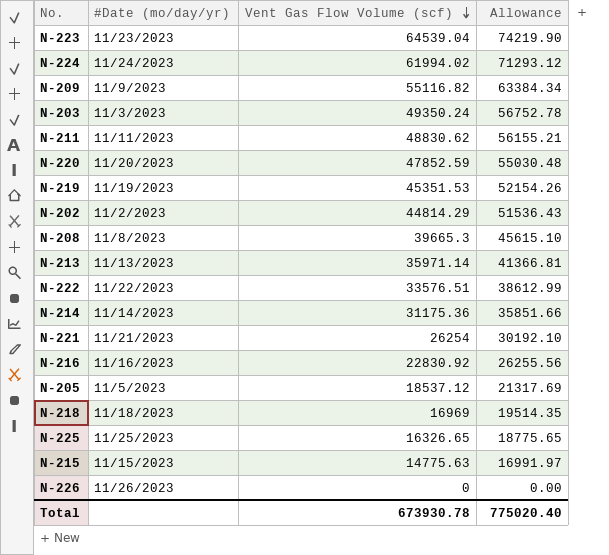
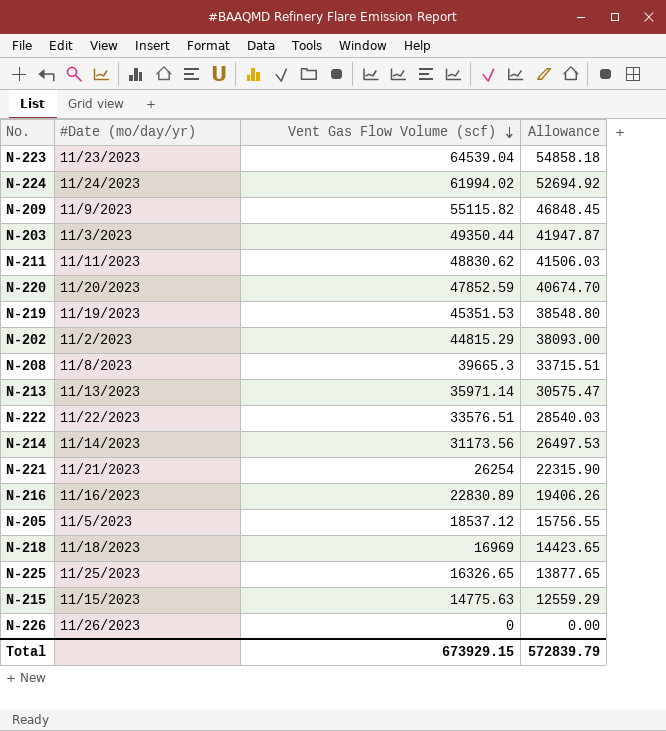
column Allowance | formula: [Vent Gas Flow Volume (scf)] * 1.15 -> [Vent Gas Flow Volume (scf)] * 0.85
N-209 | Vent Gas Flow Volume (scf): 55116.82 -> 55115.82
N-203 | Vent Gas Flow Volume (scf): 49350.24 -> 49350.44
N-202 | Vent Gas Flow Volume (scf): 44814.29 -> 44815.29
N-214 | Vent Gas Flow Volume (scf): 31175.36 -> 31173.56
N-216 | Vent Gas Flow Volume (scf): 22830.92 -> 22830.89
Total | Vent Gas Flow Volume (scf): 673930.78 -> 673929.15
Total | Allowance: 775020.40 -> 572839.79

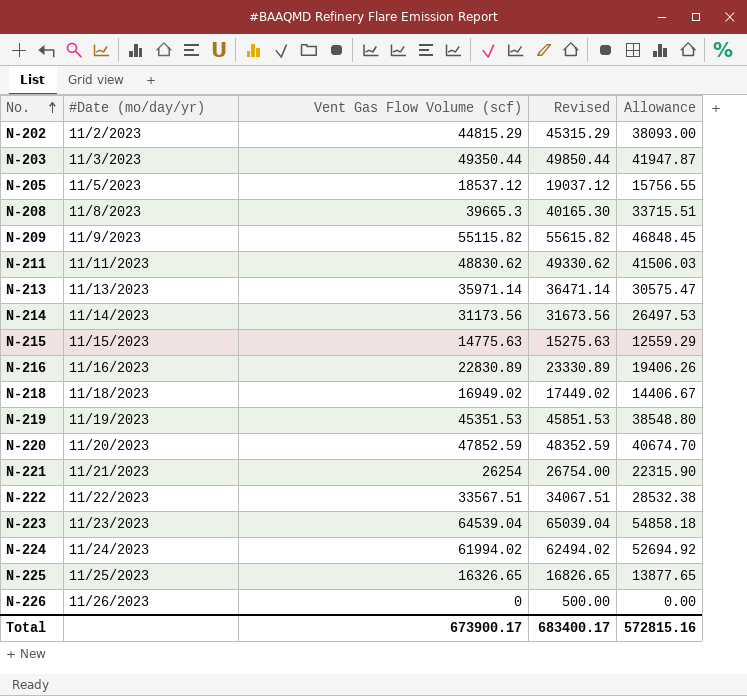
row order: Vent Gas Flow Volume (scf) descending -> No. ascending
column Revised | formula: none -> [Vent Gas Flow Volume (scf)] + 500
N-218 | Vent Gas Flow Volume (scf): 16969 -> 16949.02
N-218 | Allowance: 14423.65 -> 14406.67
N-222 | Vent Gas Flow Volume (scf): 33576.51 -> 33567.51
N-222 | Allowance: 28540.03 -> 28532.38
Total | Vent Gas Flow Volume (scf): 673929.15 -> 673900.17
Total | Allowance: 572839.79 -> 572815.16

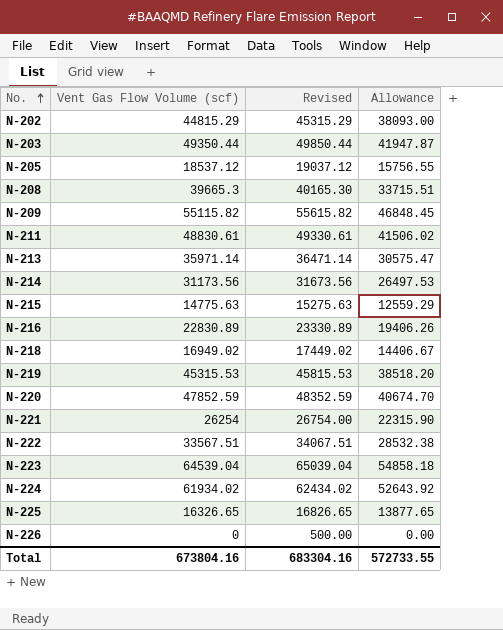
column #Date (mo/day/yr) | position: 2 -> none
N-211 | Vent Gas Flow Volume (scf): 48830.62 -> 48830.61
N-211 | Revised: 49330.62 -> 49330.61
N-211 | Allowance: 41506.03 -> 41506.02
N-219 | Vent Gas Flow Volume (scf): 45351.53 -> 45315.53
N-219 | Revised: 45851.53 -> 45815.53
N-219 | Allowance: 38548.80 -> 38518.20
N-224 | Vent Gas Flow Volume (scf): 61994.02 -> 61934.02
N-224 | Revised: 62494.02 -> 62434.02
N-224 | Allowance: 52694.92 -> 52643.92
Total | Vent Gas Flow Volume (scf): 673900.17 -> 673804.16
Total | Revised: 683400.17 -> 683304.16
Total | Allowance: 572815.16 -> 572733.55

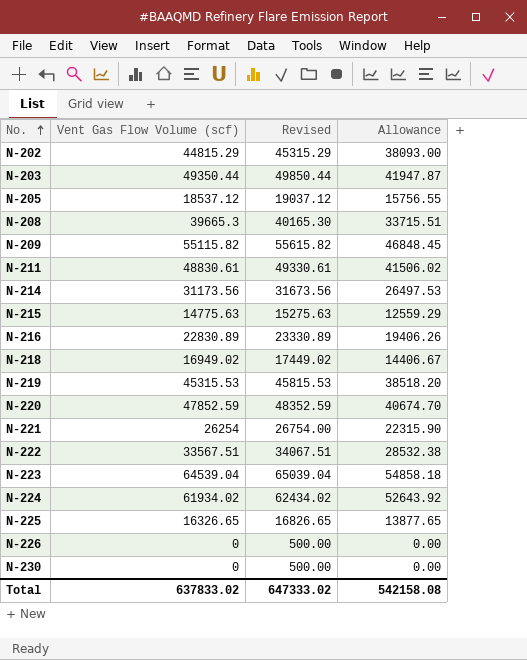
row N-213: 35971.14 | 36471.14 | 30575.47 -> none
row N-230: none -> 0 | 500.00 | 0.00
Total | Vent Gas Flow Volume (scf): 673804.16 -> 637833.02
Total | Revised: 683304.16 -> 647333.02
Total | Allowance: 572733.55 -> 542158.08

